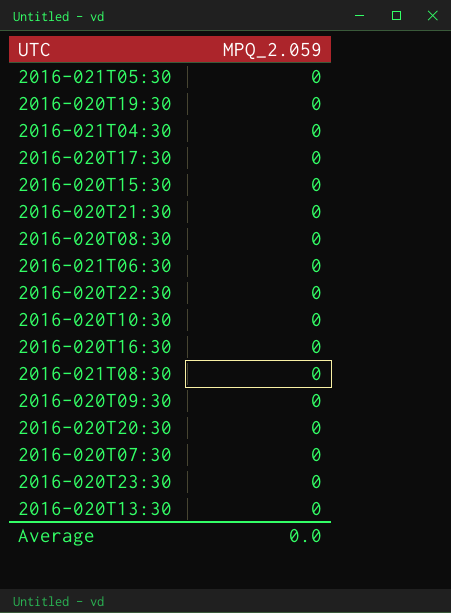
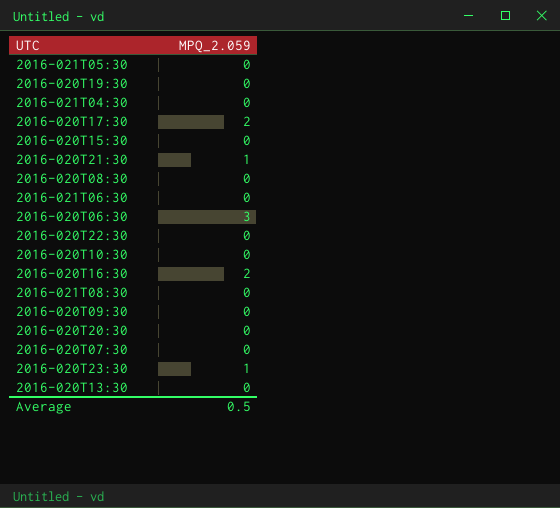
2016-020T17:30 | MPQ_2.059: 0 -> 2
2016-020T21:30 | MPQ_2.059: 0 -> 1
row 2016-020T06:30: none -> 3
2016-020T16:30 | MPQ_2.059: 0 -> 2
2016-020T23:30 | MPQ_2.059: 0 -> 1
Average | MPQ_2.059: 0.0 -> 0.5

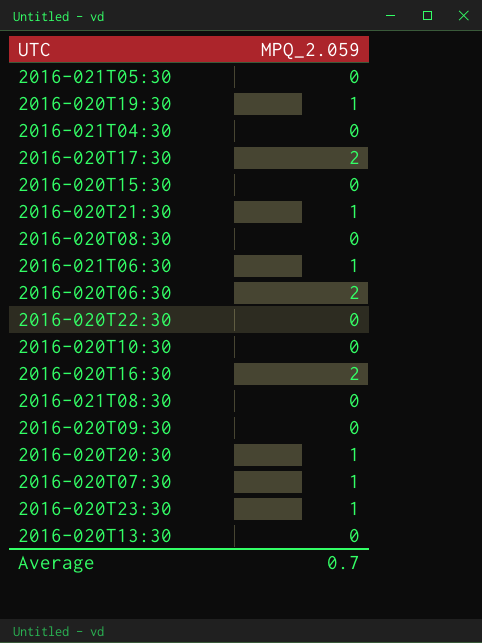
2016-020T19:30 | MPQ_2.059: 0 -> 1
2016-021T06:30 | MPQ_2.059: 0 -> 1
2016-020T06:30 | MPQ_2.059: 3 -> 2
2016-020T20:30 | MPQ_2.059: 0 -> 1
2016-020T07:30 | MPQ_2.059: 0 -> 1
Average | MPQ_2.059: 0.5 -> 0.7

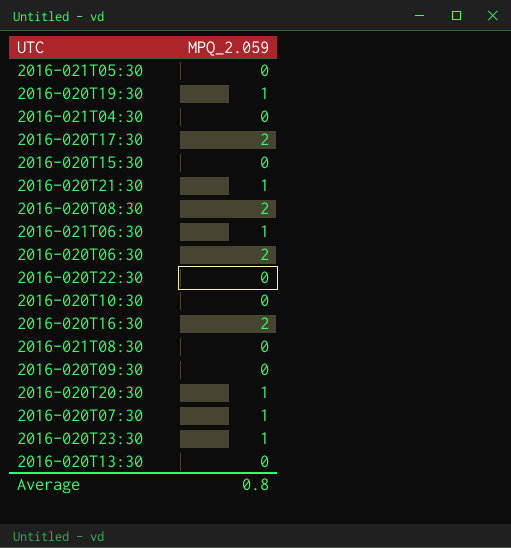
2016-020T08:30 | MPQ_2.059: 0 -> 2
Average | MPQ_2.059: 0.7 -> 0.8

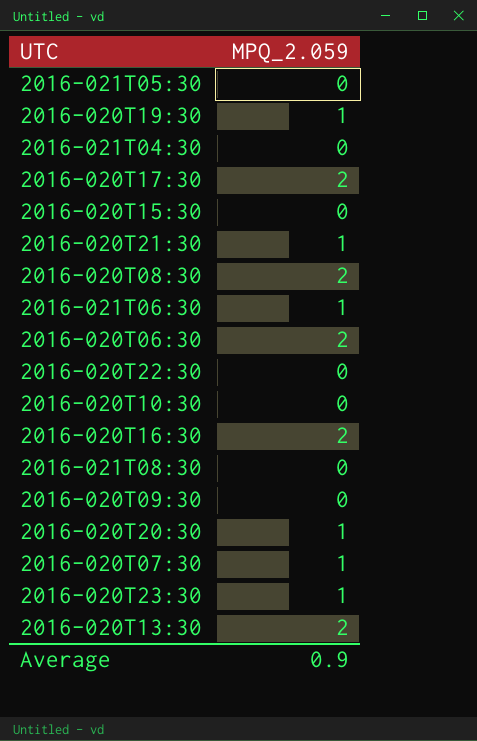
2016-020T13:30 | MPQ_2.059: 0 -> 2
Average | MPQ_2.059: 0.8 -> 0.9

